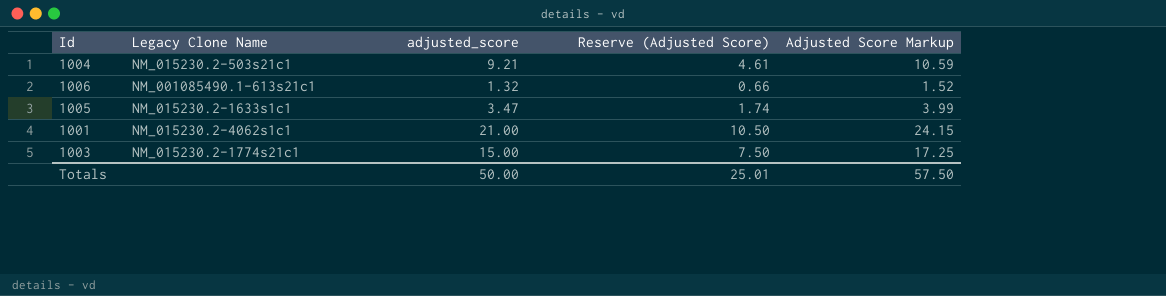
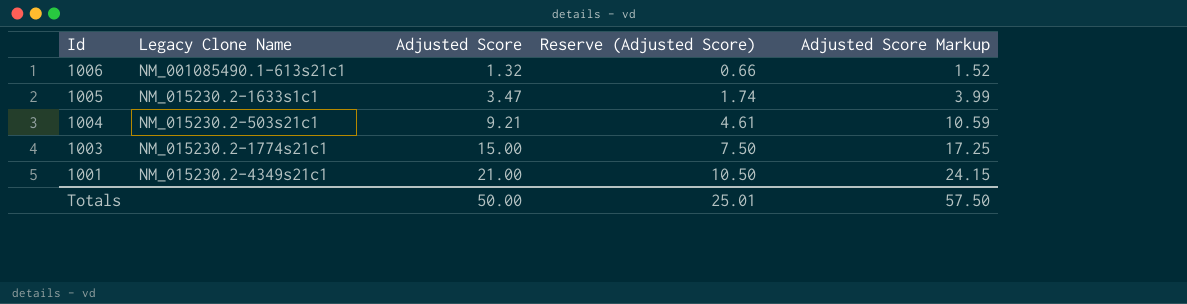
row order: none -> Id descending
column name: adjusted_score -> Adjusted Score
1001 | Legacy Clone Name: NM_015230.2-4062s1c1 -> NM_015230.2-4349s21c1

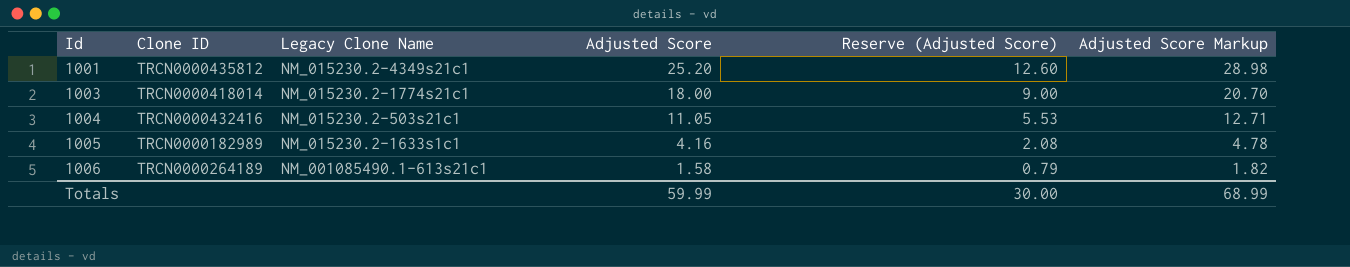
row order: Id descending -> Id ascending
column Clone ID | position: none -> 2
1001 | Adjusted Score: 21.00 -> 25.20
1001 | Reserve (Adjusted Score): 10.50 -> 12.60
1001 | Adjusted Score Markup: 24.15 -> 28.98
1003 | Adjusted Score: 15.00 -> 18.00
1003 | Reserve (Adjusted Score): 7.50 -> 9.00
1003 | Adjusted Score Markup: 17.25 -> 20.70
1004 | Adjusted Score: 9.21 -> 11.05
1004 | Reserve (Adjusted Score): 4.61 -> 5.53
1004 | Adjusted Score Markup: 10.59 -> 12.71
1005 | Adjusted Score: 3.47 -> 4.16
1005 | Reserve (Adjusted Score): 1.74 -> 2.08
1005 | Adjusted Score Markup: 3.99 -> 4.78
1006 | Adjusted Score: 1.32 -> 1.58
1006 | Reserve (Adjusted Score): 0.66 -> 0.79
1006 | Adjusted Score Markup: 1.52 -> 1.82
Totals | Adjusted Score: 50.00 -> 59.99
Totals | Reserve (Adjusted Score): 25.01 -> 30.00
Totals | Adjusted Score Markup: 57.50 -> 68.99

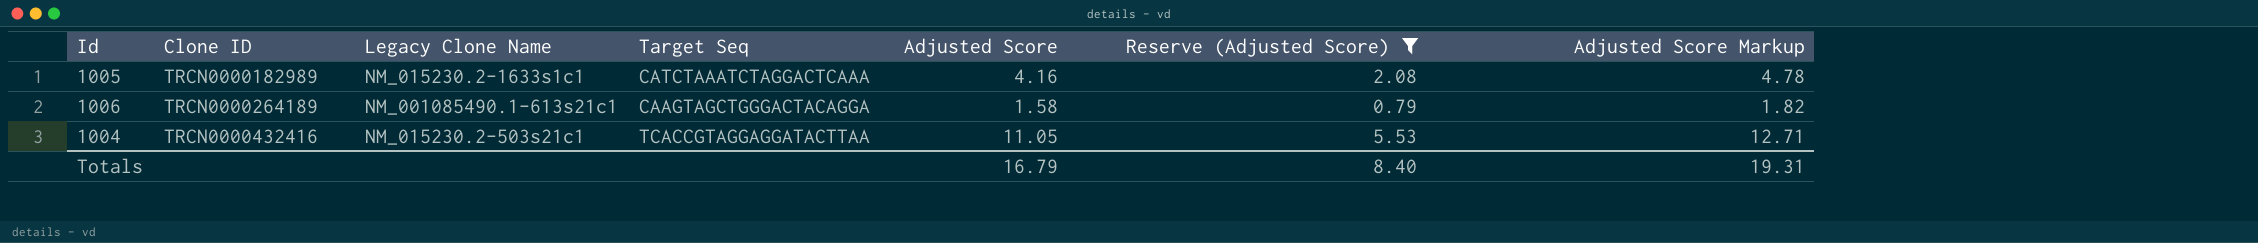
filter: none -> Reserve (Adjusted Score) <= 5.53
row order: Id ascending -> Clone ID ascending
column Target Seq | position: none -> 4
Totals | Adjusted Score: 59.99 -> 16.79
Totals | Reserve (Adjusted Score): 30.00 -> 8.40
Totals | Adjusted Score Markup: 68.99 -> 19.31

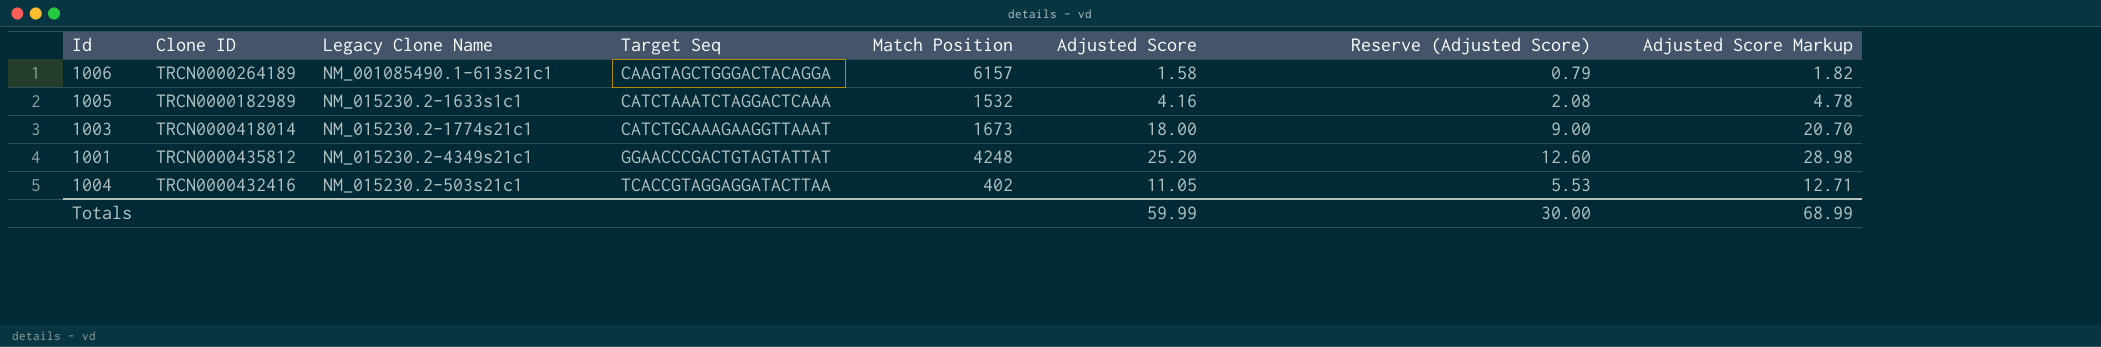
filter: Reserve (Adjusted Score) <= 5.53 -> none
row order: Clone ID ascending -> Target Seq ascending
column Match Position | position: none -> 5
Totals | Adjusted Score: 16.79 -> 59.99
Totals | Reserve (Adjusted Score): 8.40 -> 30.00
Totals | Adjusted Score Markup: 19.31 -> 68.99

